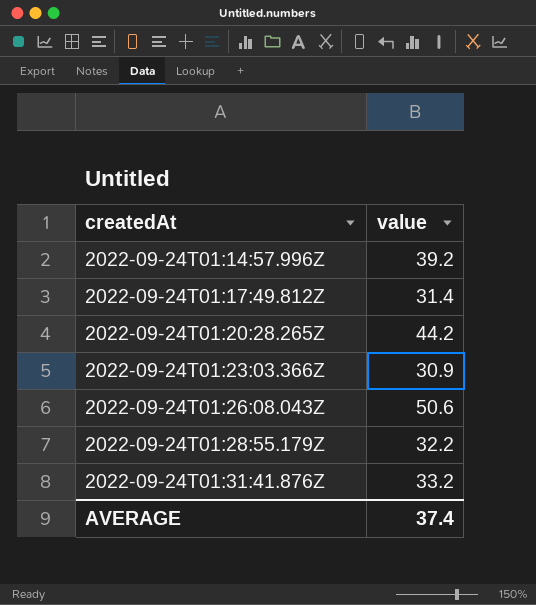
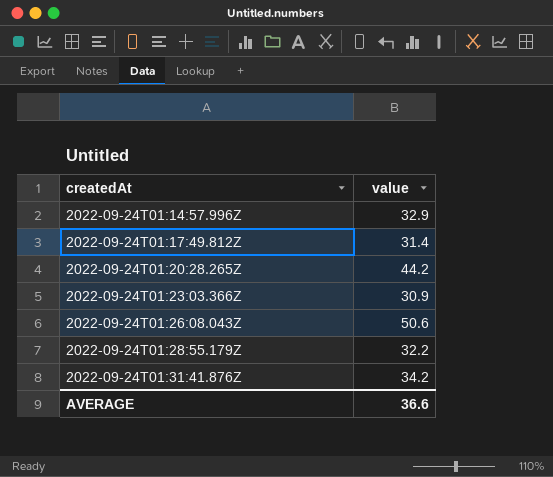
2022-09-24T01:14:57.996Z | value: 39.2 -> 32.9
2022-09-24T01:31:41.876Z | value: 33.2 -> 34.2
AVERAGE | value: 37.4 -> 36.6

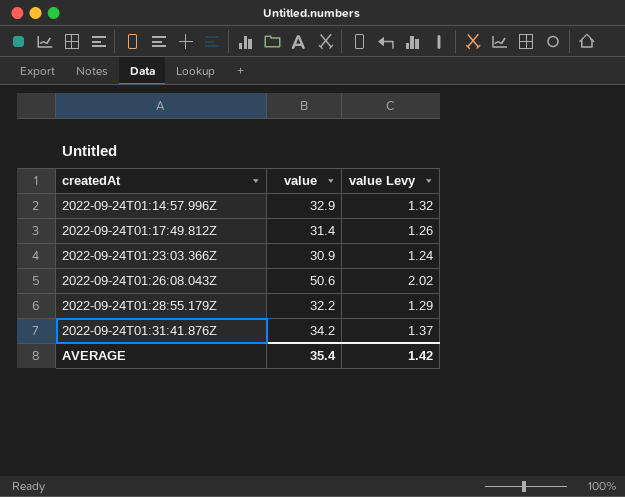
column value Levy | formula: none -> [value] * 0.04
row 2022-09-24T01:20:28.265Z: 44.2 -> none
AVERAGE | value: 36.6 -> 35.4

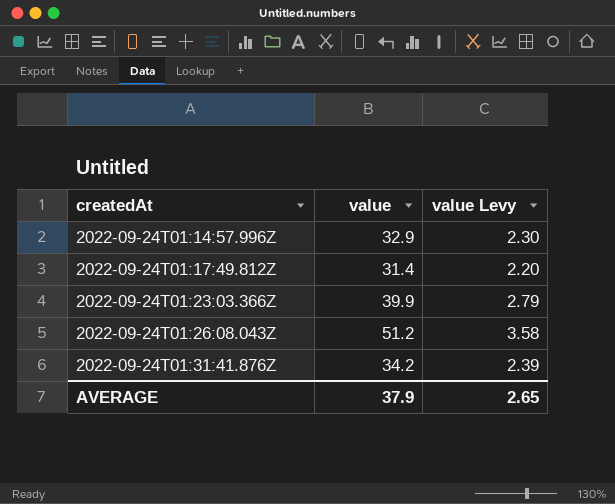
column value Levy | formula: [value] * 0.04 -> [value] * 0.07
row 2022-09-24T01:28:55.179Z: 32.2 | 1.29 -> none
2022-09-24T01:23:03.366Z | value: 30.9 -> 39.9
2022-09-24T01:26:08.043Z | value: 50.6 -> 51.2
AVERAGE | value: 35.4 -> 37.9
AVERAGE | value Levy: 1.42 -> 2.65

